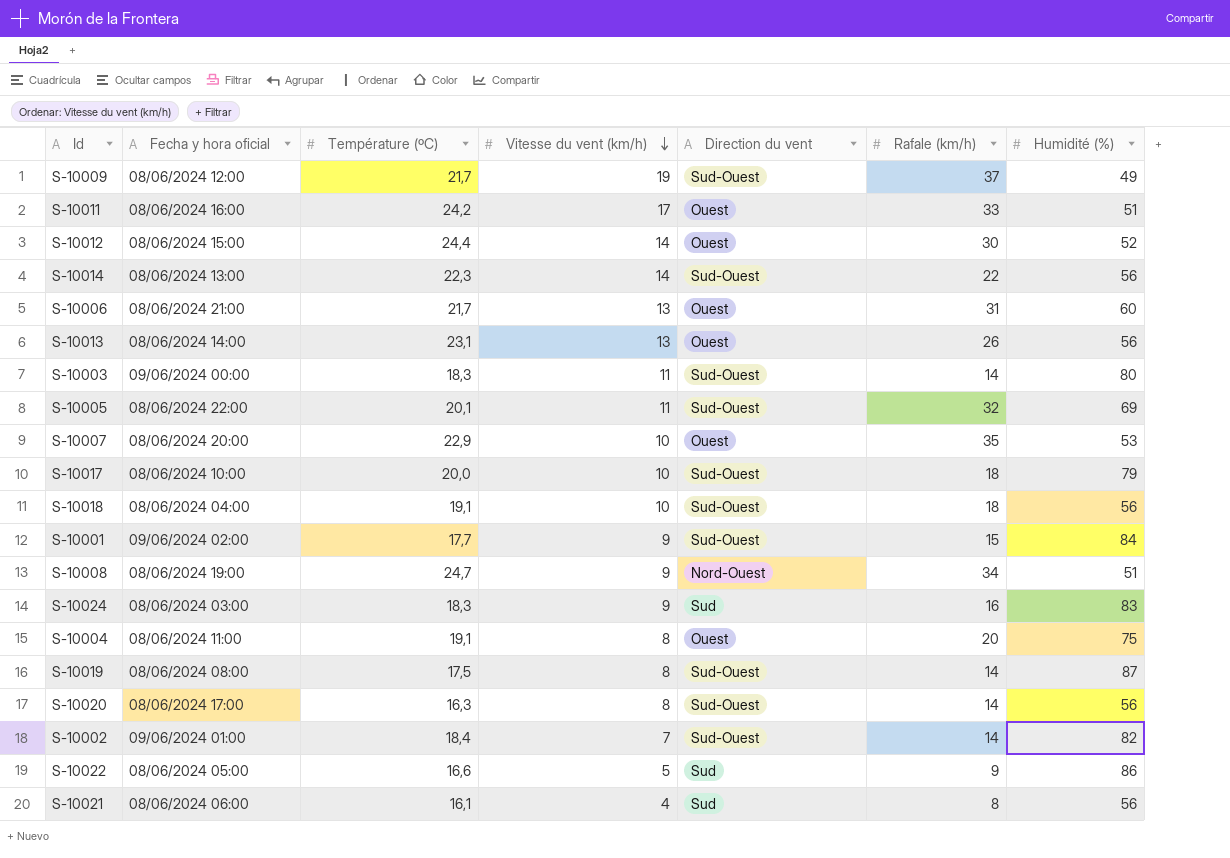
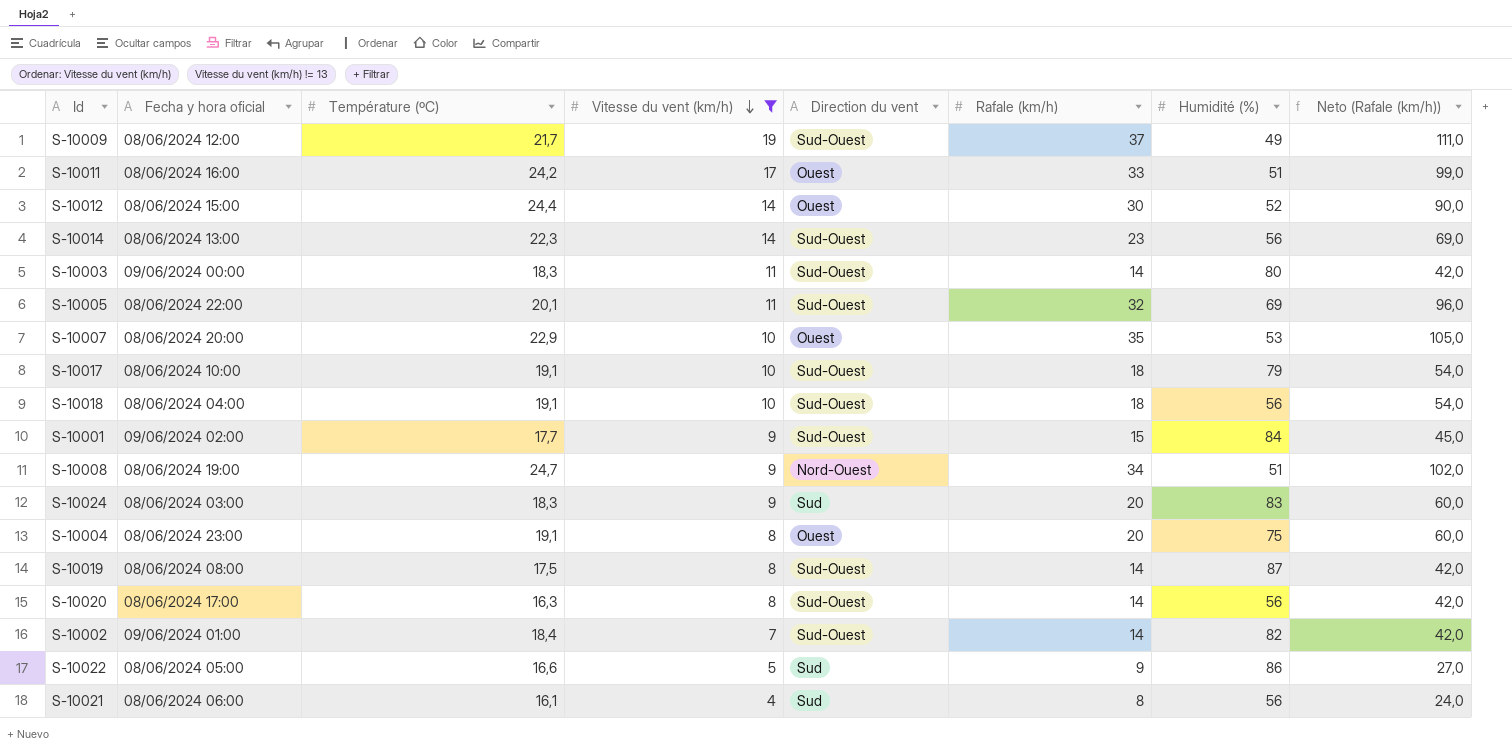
filter: none -> Vitesse du vent (km/h) != 13
column Neto (Rafale (km/h)) | formula: none -> [Rafale (km/h)] * 3
S-10014 | Rafale (km/h): 22 -> 23
S-10017 | Température (ºC): 20,0 -> 19,1
S-10024 | Rafale (km/h): 16 -> 20
S-10004 | Fecha y hora oficial: 08/06/2024 11:00 -> 08/06/2024 23:00

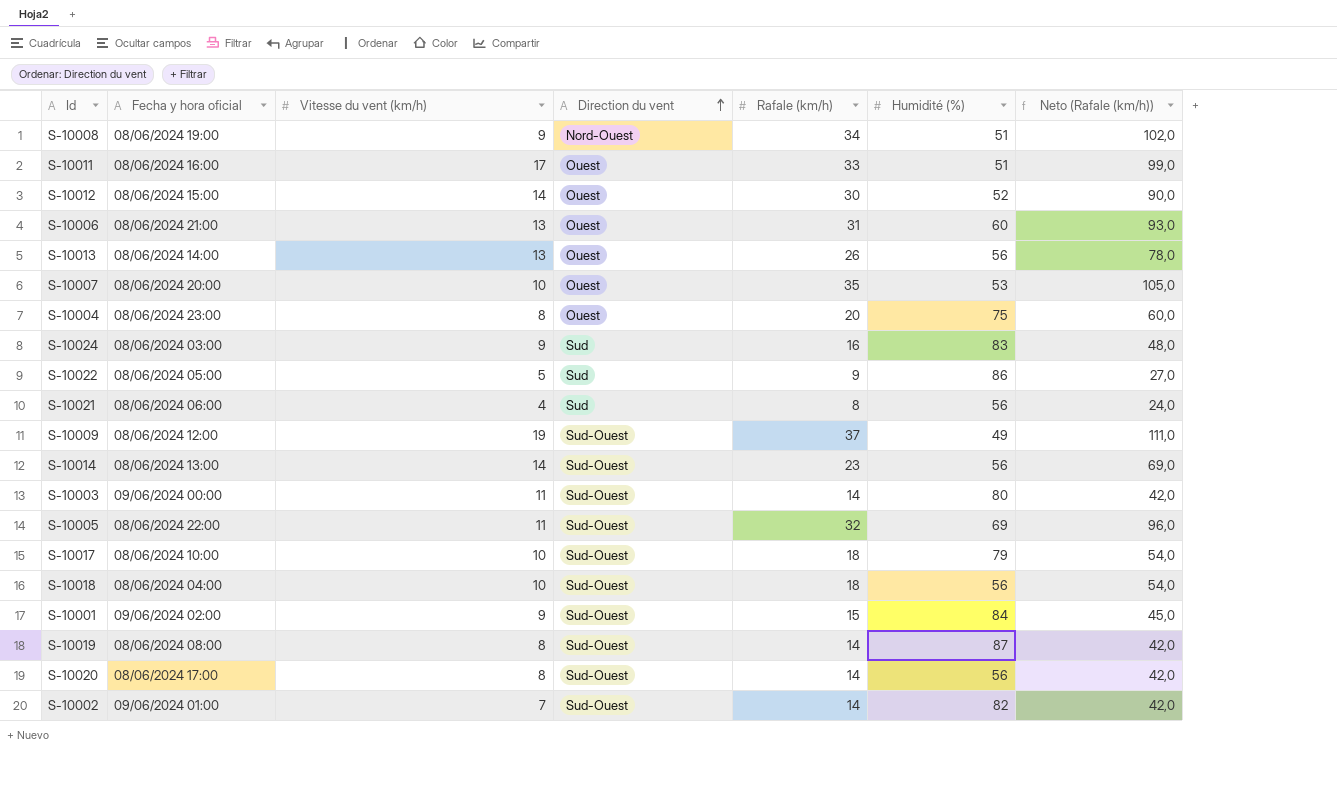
filter: Vitesse du vent (km/h) != 13 -> none
row order: Vitesse du vent (km/h) descending -> Direction du vent ascending
column Température (ºC) | position: 3 -> none
S-10024 | Rafale (km/h): 20 -> 16
S-10024 | Neto (Rafale (km/h)): 60,0 -> 48,0

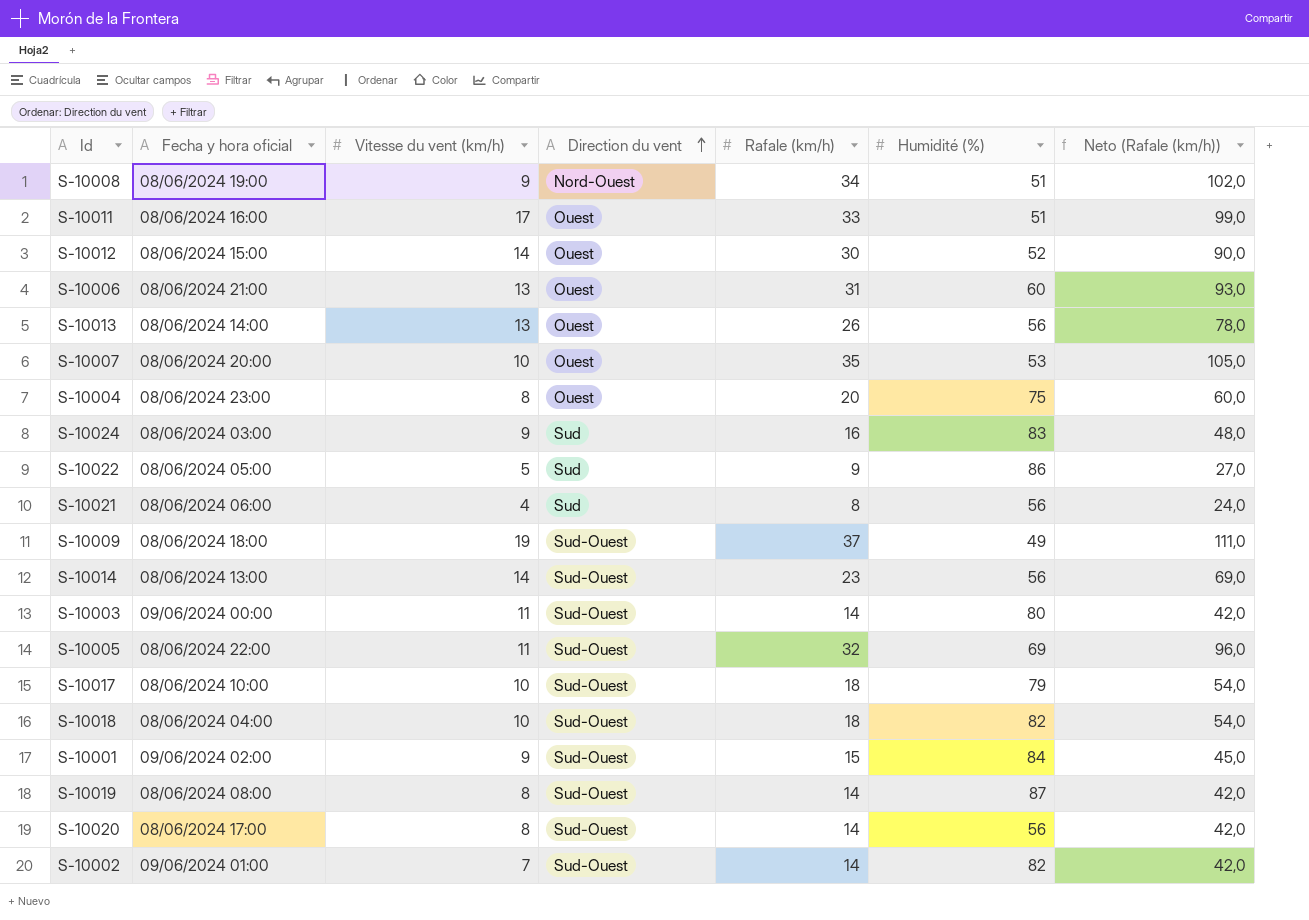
S-10009 | Fecha y hora oficial: 08/06/2024 12:00 -> 08/06/2024 18:00
S-10018 | Humidité (%): 56 -> 82

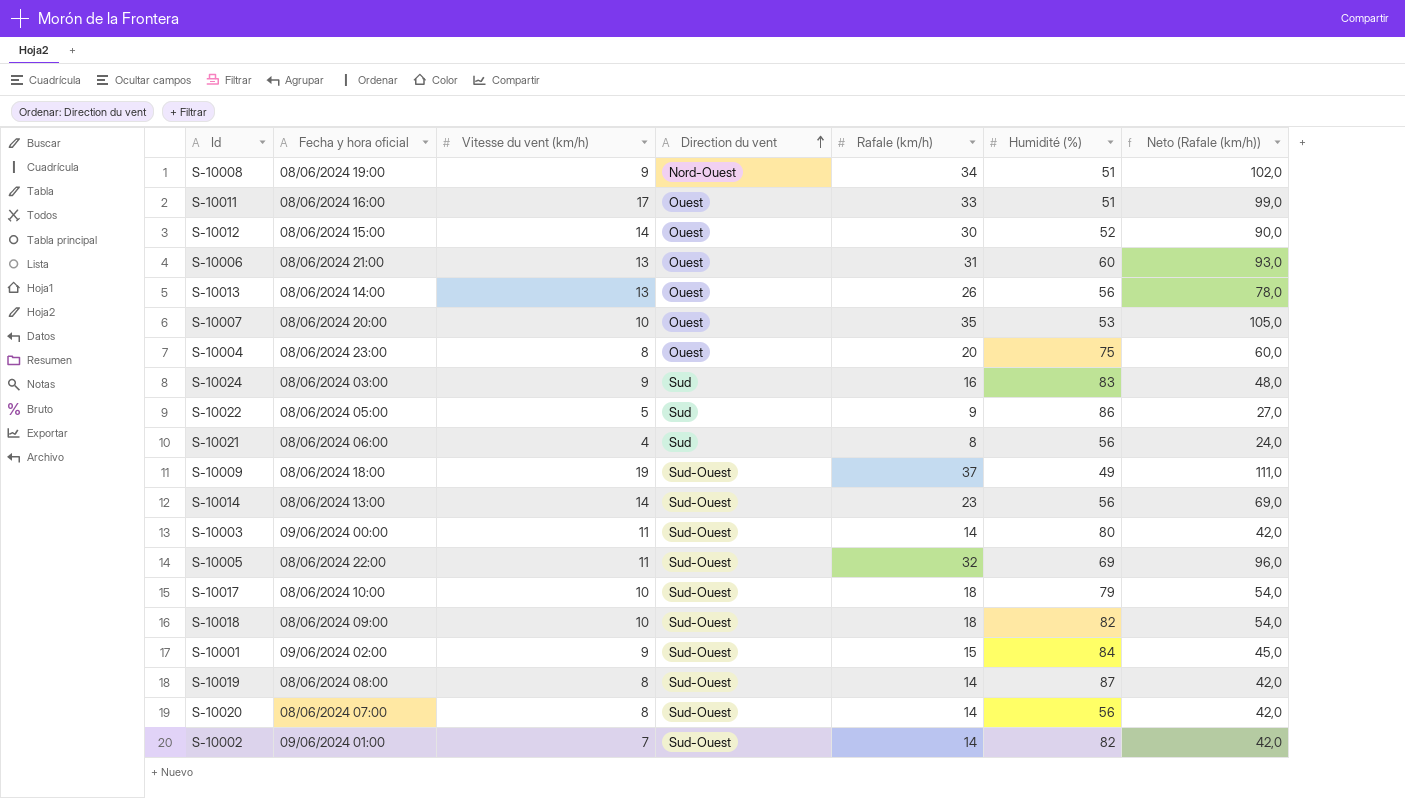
S-10018 | Fecha y hora oficial: 08/06/2024 04:00 -> 08/06/2024 09:00
S-10020 | Fecha y hora oficial: 08/06/2024 17:00 -> 08/06/2024 07:00

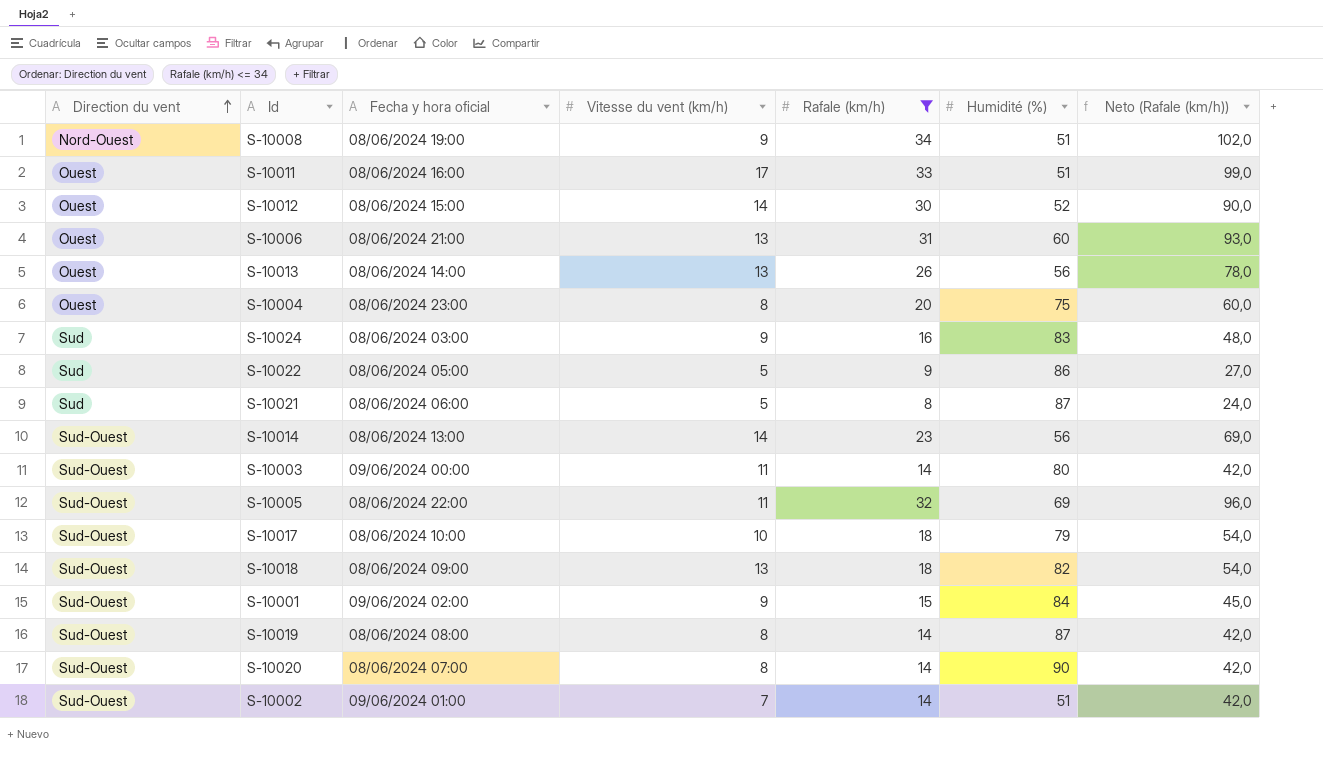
filter: none -> Rafale (km/h) <= 34
column Direction du vent | position: 4 -> 1
S-10021 | Vitesse du vent (km/h): 4 -> 5
S-10021 | Humidité (%): 56 -> 87
S-10018 | Vitesse du vent (km/h): 10 -> 13
S-10020 | Humidité (%): 56 -> 90
S-10002 | Humidité (%): 82 -> 51

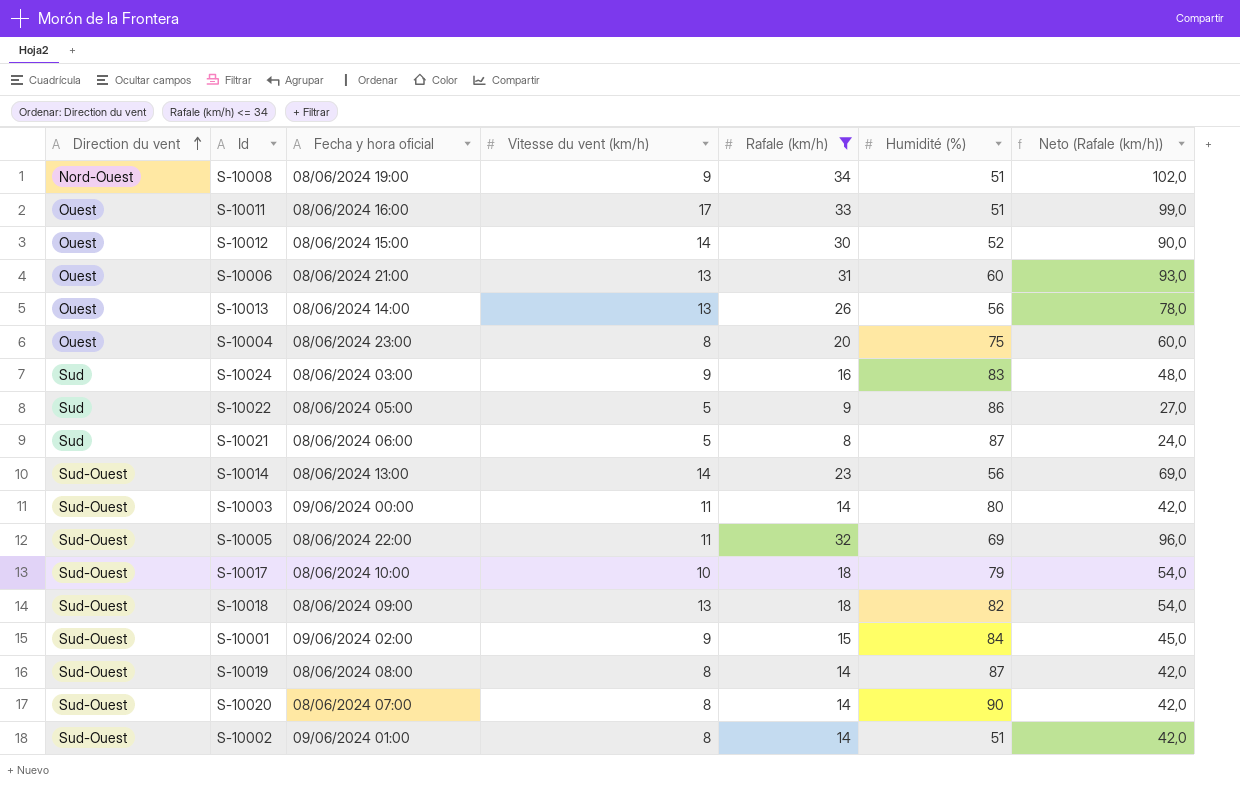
S-10002 | Vitesse du vent (km/h): 7 -> 8

